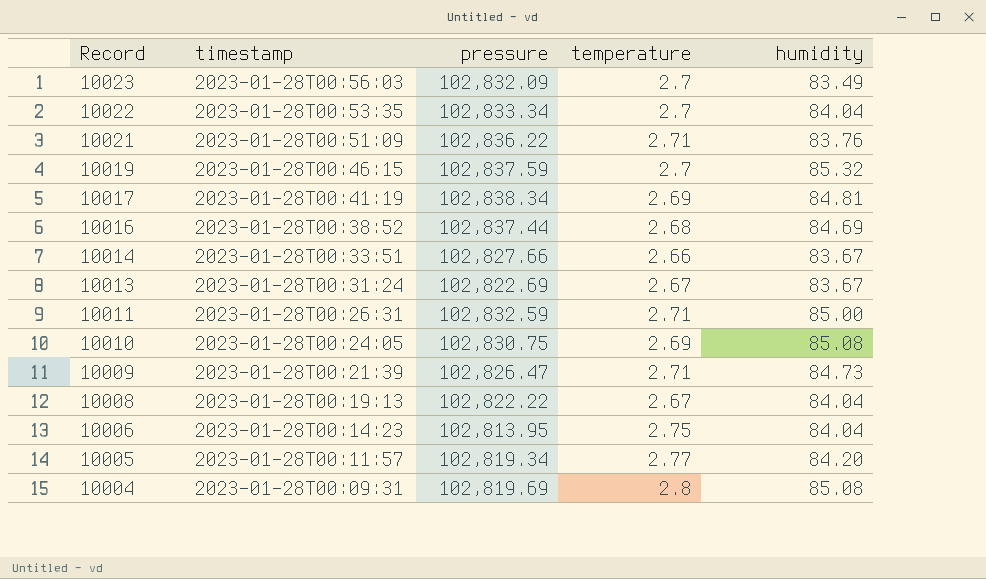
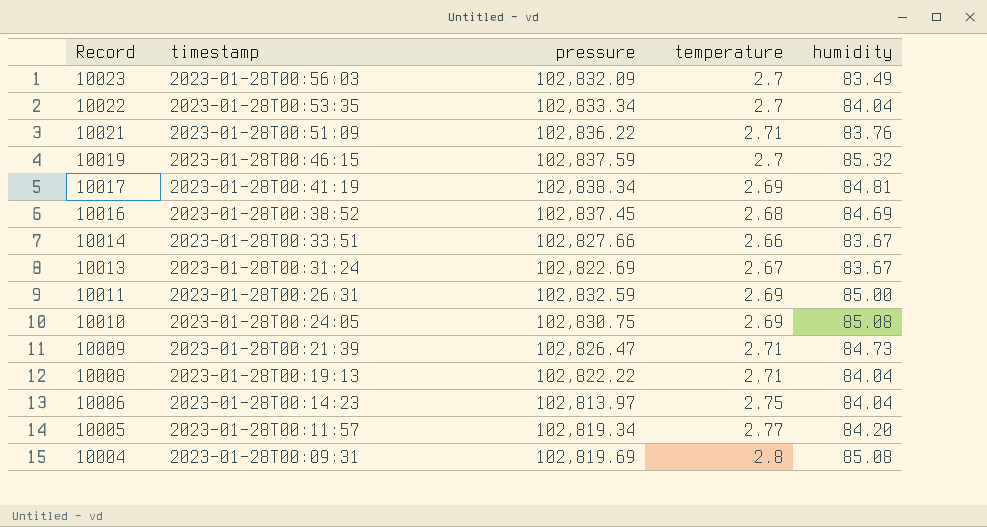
10016 | pressure: 102,837.44 -> 102,837.45
10011 | temperature: 2.71 -> 2.69
10008 | temperature: 2.67 -> 2.71
10006 | pressure: 102,813.95 -> 102,813.97

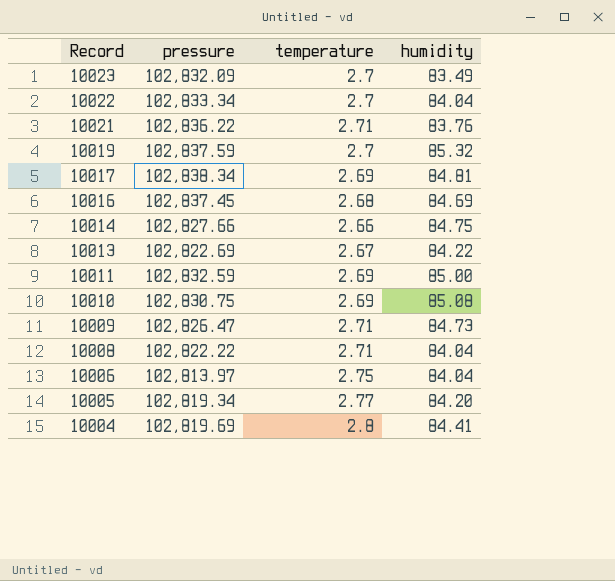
column timestamp | position: 2 -> none
10014 | humidity: 83.67 -> 84.75
10013 | humidity: 83.67 -> 84.22
10004 | humidity: 85.08 -> 84.41

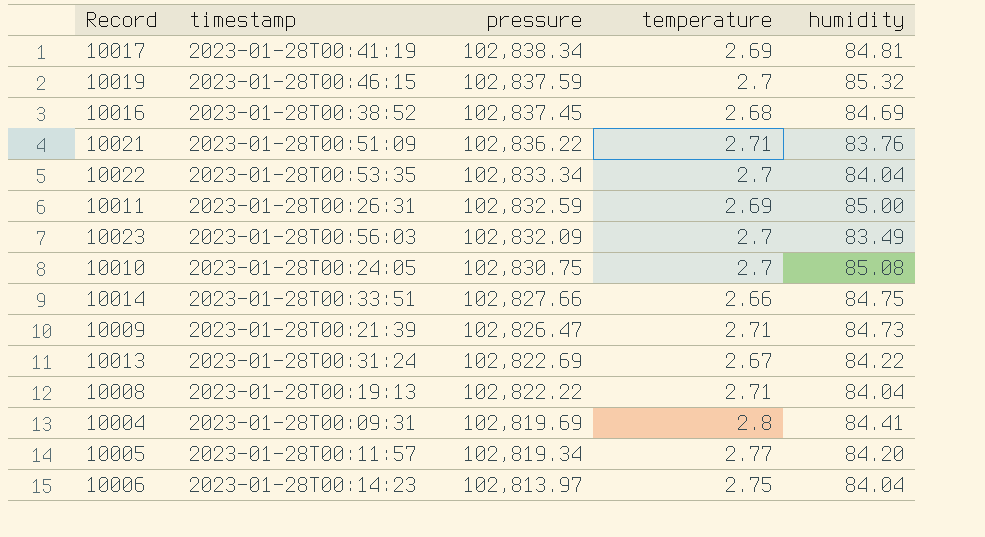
row order: Record descending -> pressure descending
column timestamp | position: none -> 2
10010 | temperature: 2.69 -> 2.7

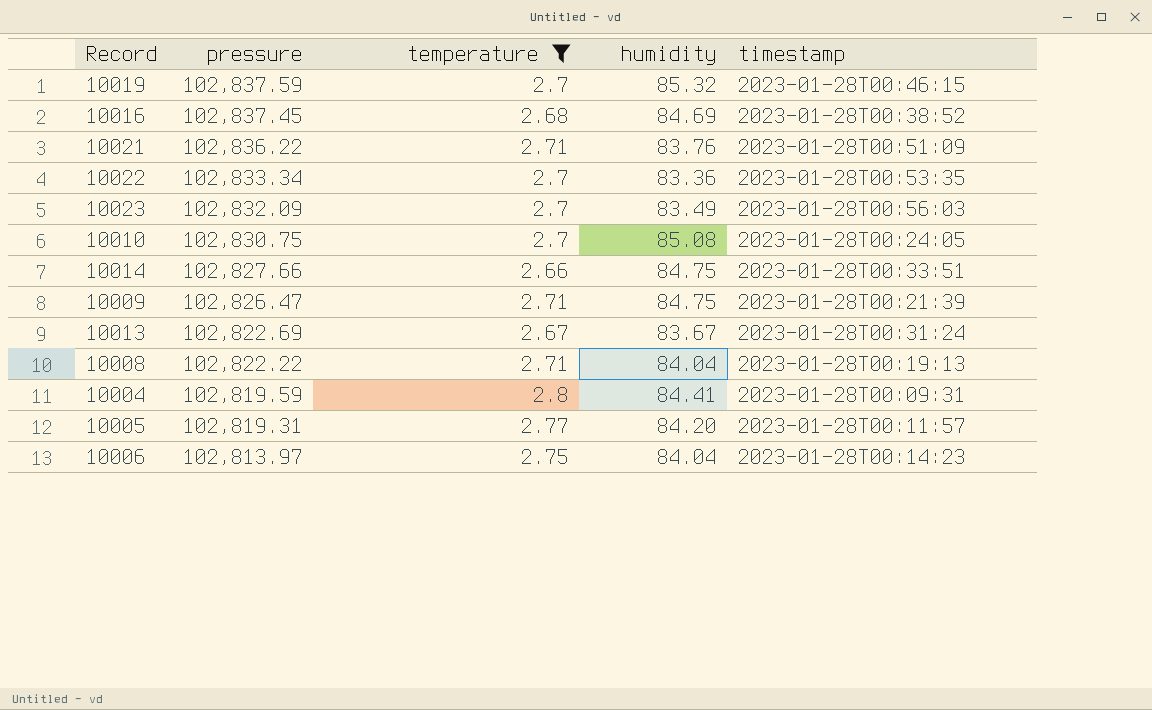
filter: none -> temperature != 2.69
column timestamp | position: 2 -> 5
10022 | humidity: 84.04 -> 83.36
10009 | humidity: 84.73 -> 84.75
10013 | humidity: 84.22 -> 83.67
10004 | pressure: 102,819.69 -> 102,819.59
10005 | pressure: 102,819.34 -> 102,819.31

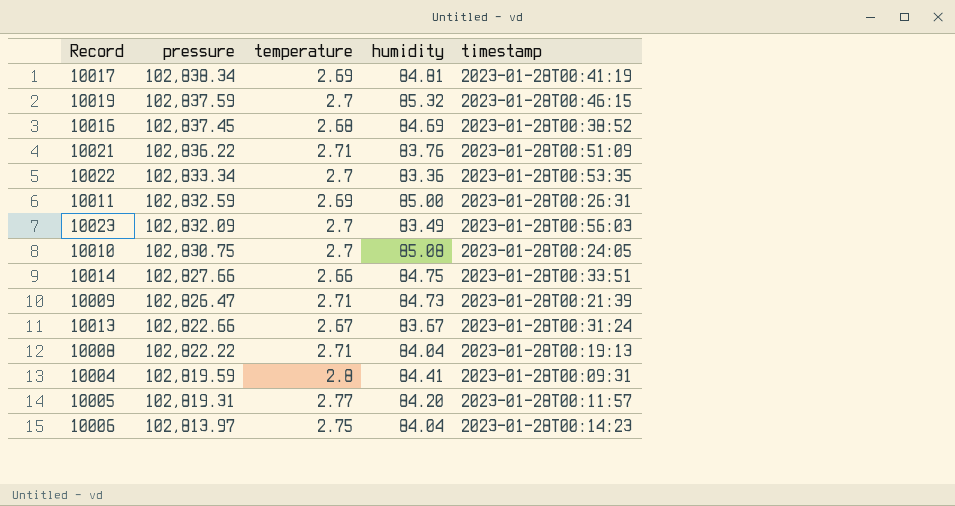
filter: temperature != 2.69 -> none
10009 | humidity: 84.75 -> 84.73
10013 | pressure: 102,822.69 -> 102,822.66

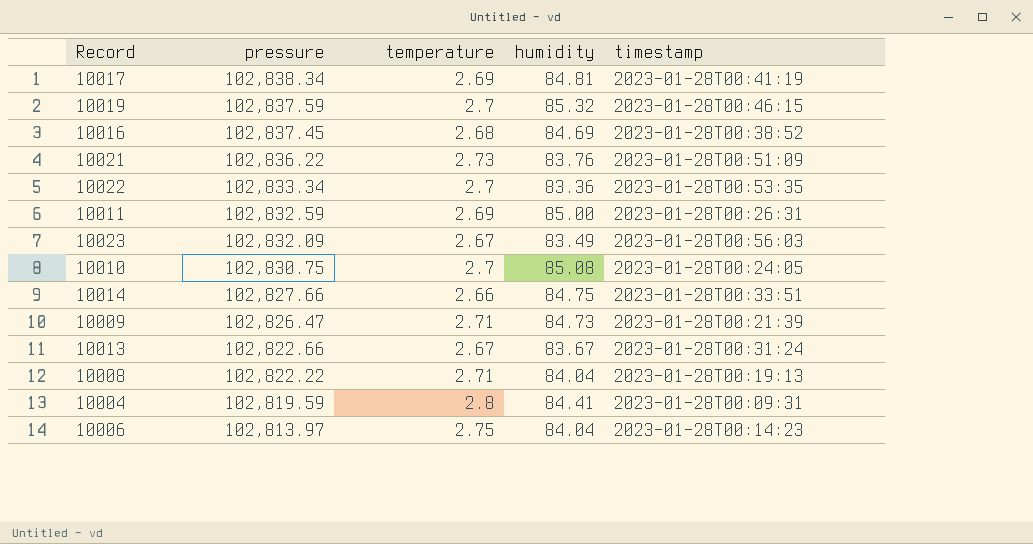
row 10005: 102,819.31 | 2.77 | 84.20 | 2023-01-28T00:11:57 -> none
10021 | temperature: 2.71 -> 2.73
10023 | temperature: 2.7 -> 2.67

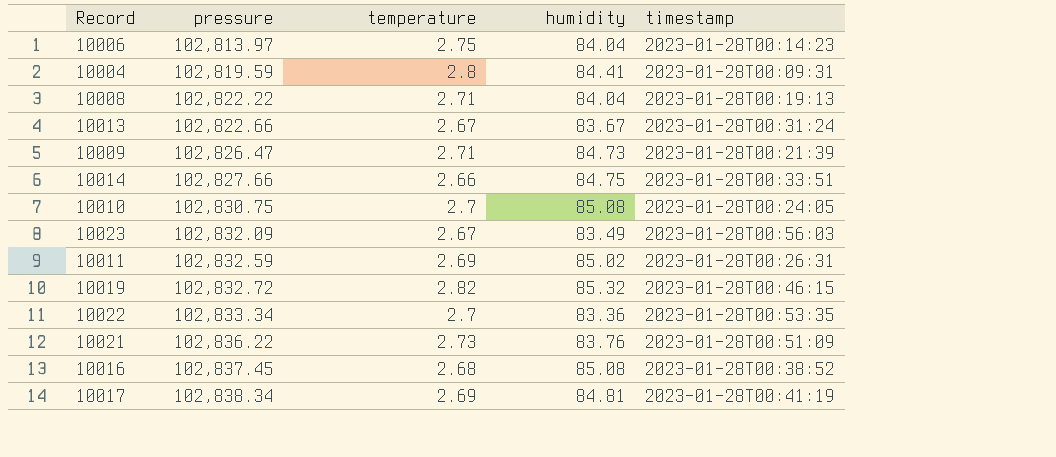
row order: pressure descending -> pressure ascending
10011 | humidity: 85.00 -> 85.02
10019 | pressure: 102,837.59 -> 102,832.72
10019 | temperature: 2.7 -> 2.82
10016 | humidity: 84.69 -> 85.08

